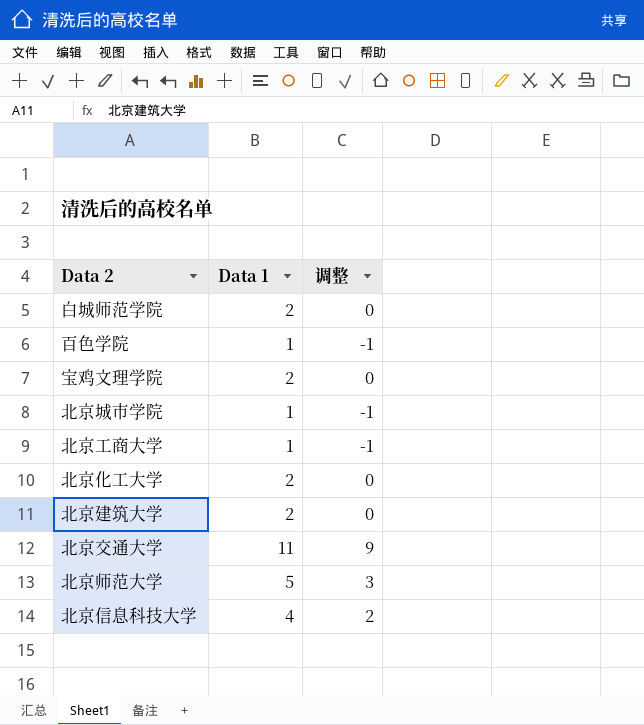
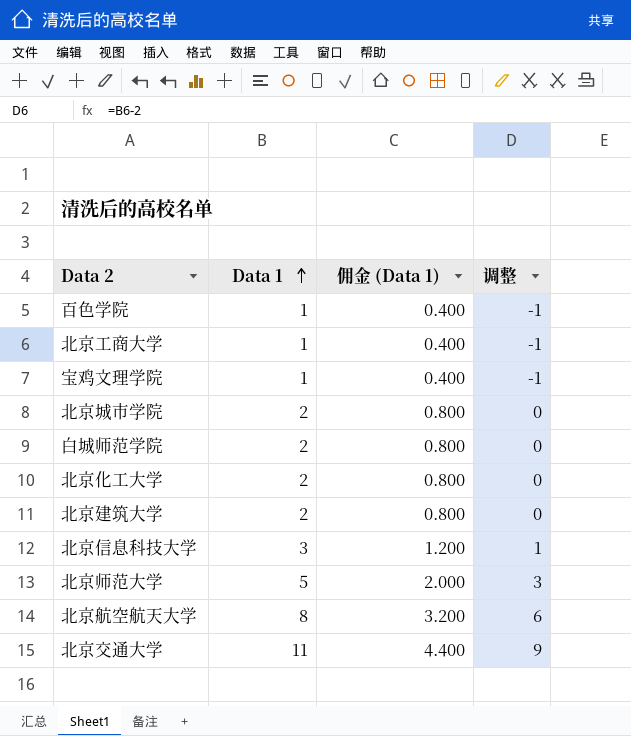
row order: none -> Data 1 ascending
column 佣金 (Data 1) | formula: none -> [Data 1] * 0.4
宝鸡文理学院 | Data 1: 2 -> 1
宝鸡文理学院 | 调整: 0 -> -1
北京城市学院 | Data 1: 1 -> 2
北京城市学院 | 调整: -1 -> 0
北京信息科技大学 | Data 1: 4 -> 3
北京信息科技大学 | 调整: 2 -> 1
row 北京航空航天大学: none -> 8 | 3.200 | 6

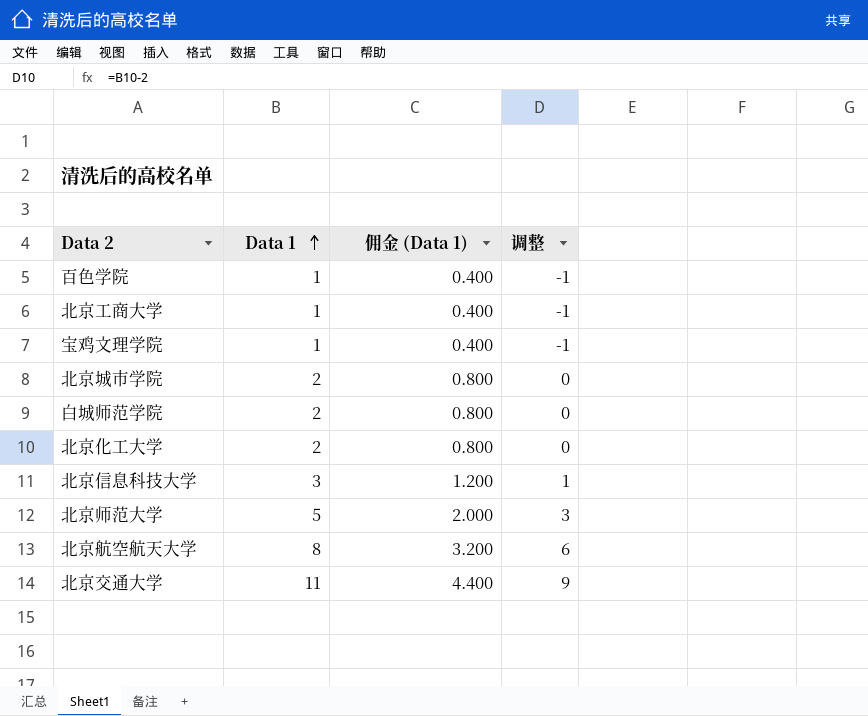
row 北京建筑大学: 2 | 0.800 | 0 -> none

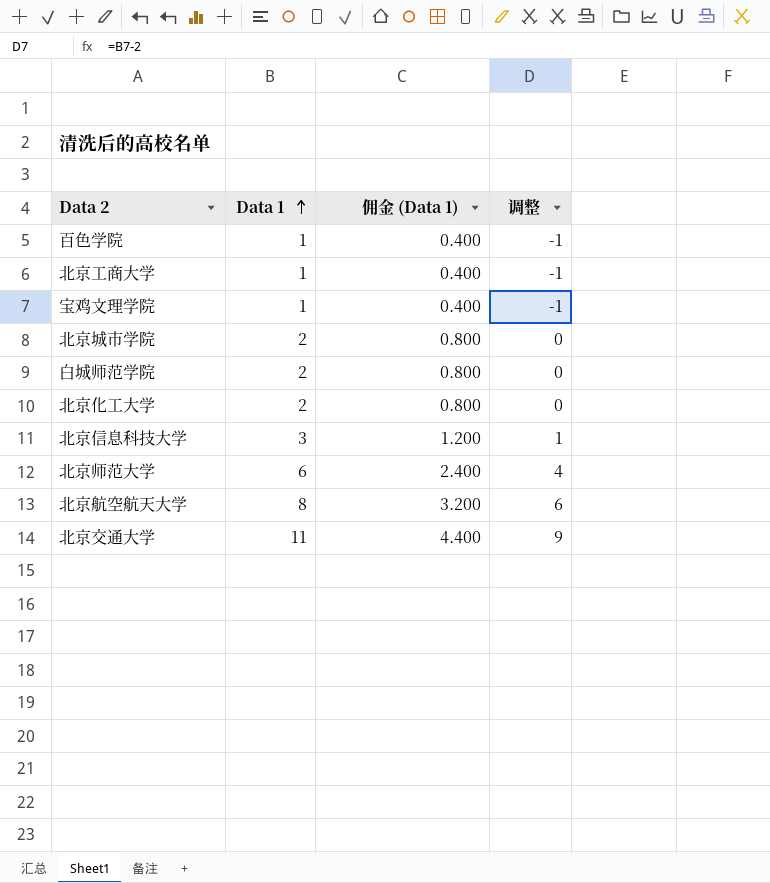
北京师范大学 | Data 1: 5 -> 6
北京师范大学 | 佣金 (Data 1): 2.000 -> 2.400
北京师范大学 | 调整: 3 -> 4

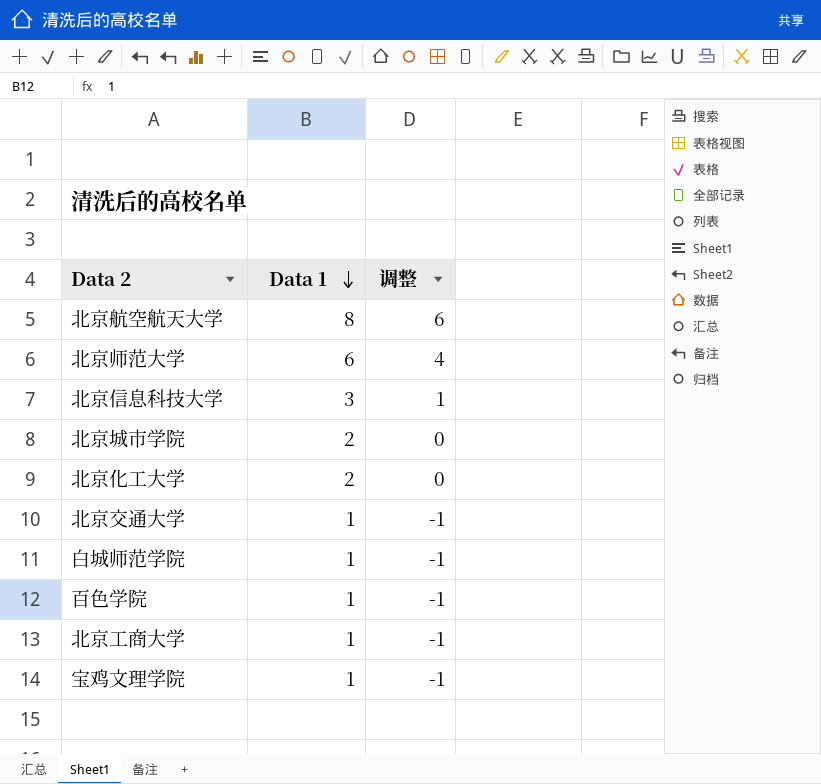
row order: Data 1 ascending -> Data 1 descending
column 佣金 (Data 1) | formula: [Data 1] * 0.4 -> none
北京交通大学 | Data 1: 11 -> 1
北京交通大学 | 调整: 9 -> -1
白城师范学院 | Data 1: 2 -> 1
白城师范学院 | 调整: 0 -> -1

